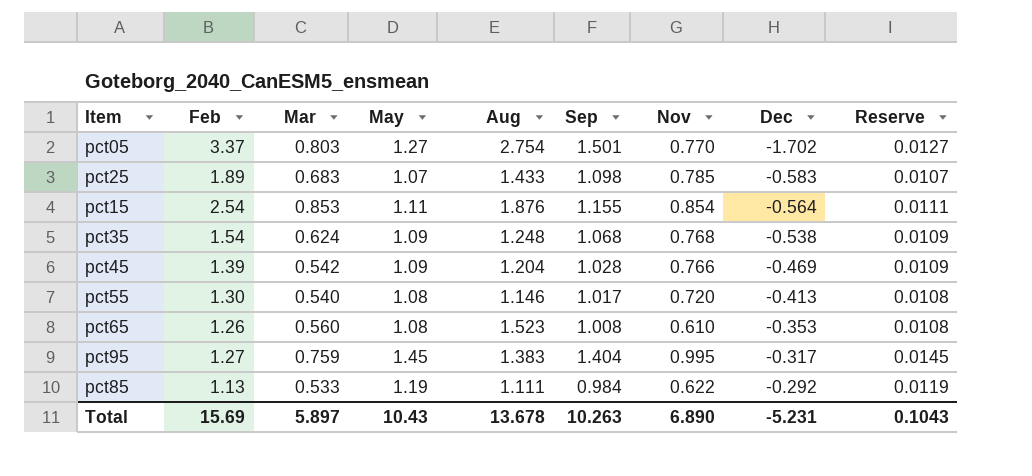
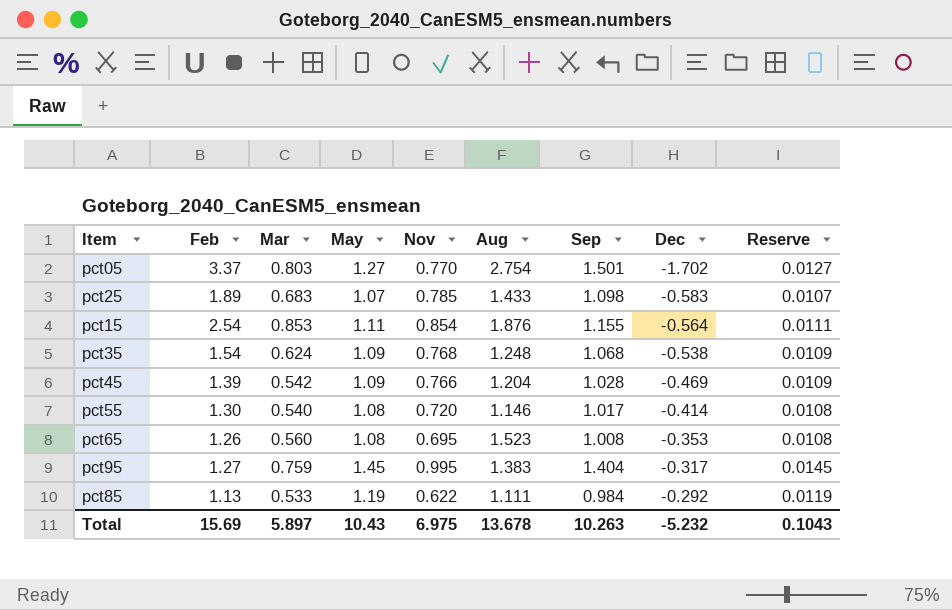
column Nov | position: 7 -> 5
pct55 | Dec: -0.413 -> -0.414
pct65 | Nov: 0.610 -> 0.695
Total | Nov: 6.890 -> 6.975
Total | Dec: -5.231 -> -5.232

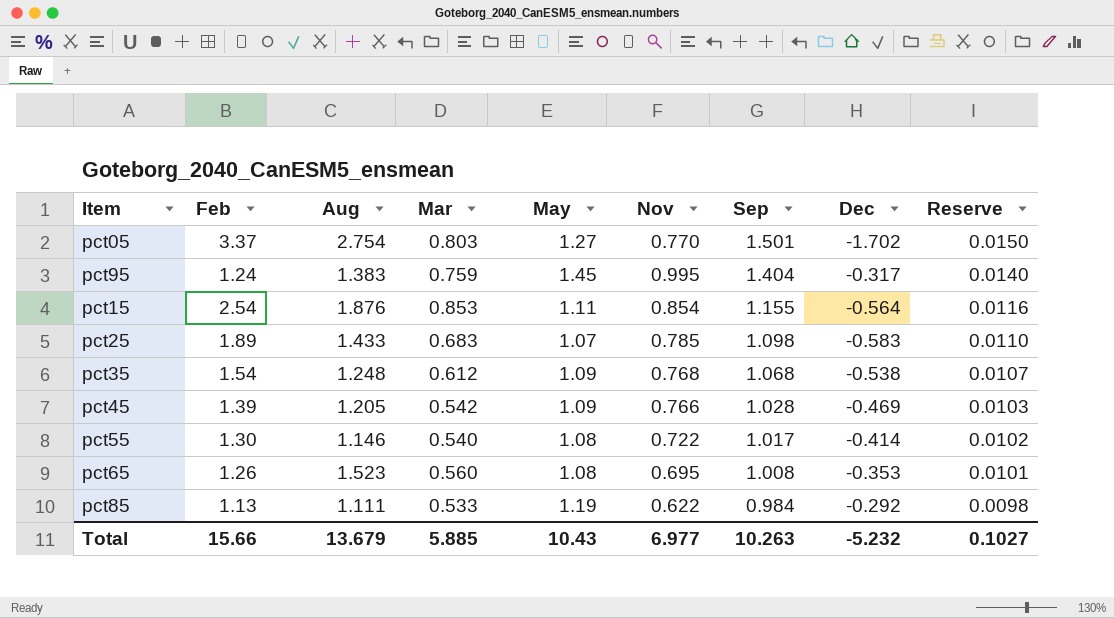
row order: Dec ascending -> Sep descending
column Aug | position: 6 -> 3
column Reserve | formula: [May] * 0.01 -> [Sep] * 0.01
pct95 | Feb: 1.27 -> 1.24
pct35 | Mar: 0.624 -> 0.612
pct45 | Aug: 1.204 -> 1.205
pct55 | Nov: 0.720 -> 0.722
Total | Feb: 15.69 -> 15.66
Total | Aug: 13.678 -> 13.679
Total | Mar: 5.897 -> 5.885
Total | Nov: 6.975 -> 6.977
Total | Reserve: 0.1043 -> 0.1027

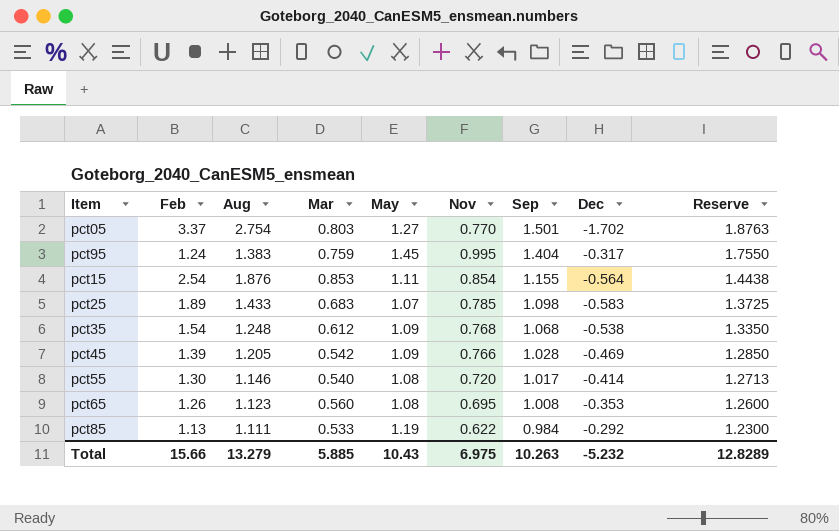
column Reserve | formula: [Sep] * 0.01 -> [Sep] * 1.25
pct55 | Nov: 0.722 -> 0.720
pct65 | Aug: 1.523 -> 1.123
Total | Aug: 13.679 -> 13.279
Total | Nov: 6.977 -> 6.975
Total | Reserve: 0.1027 -> 12.8289

